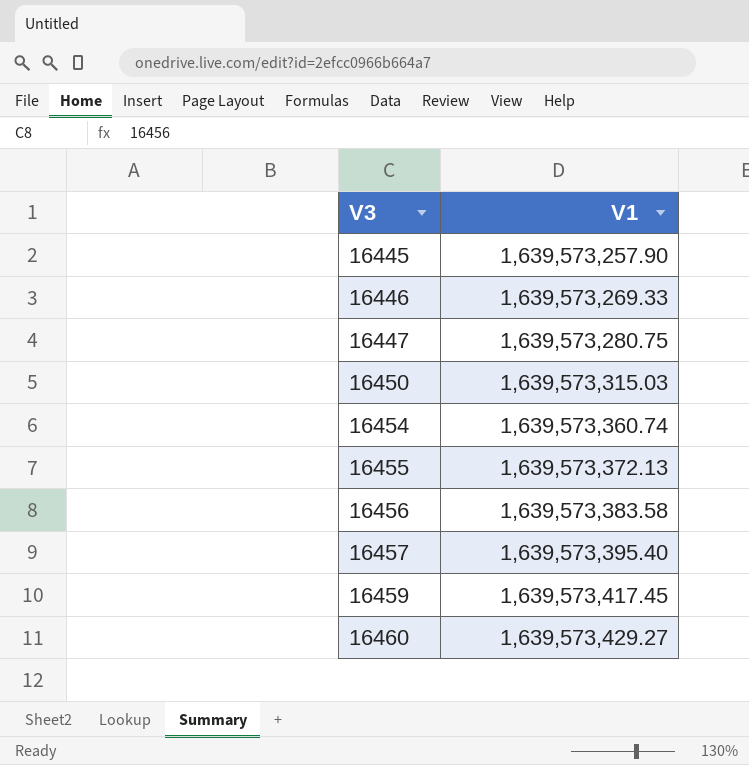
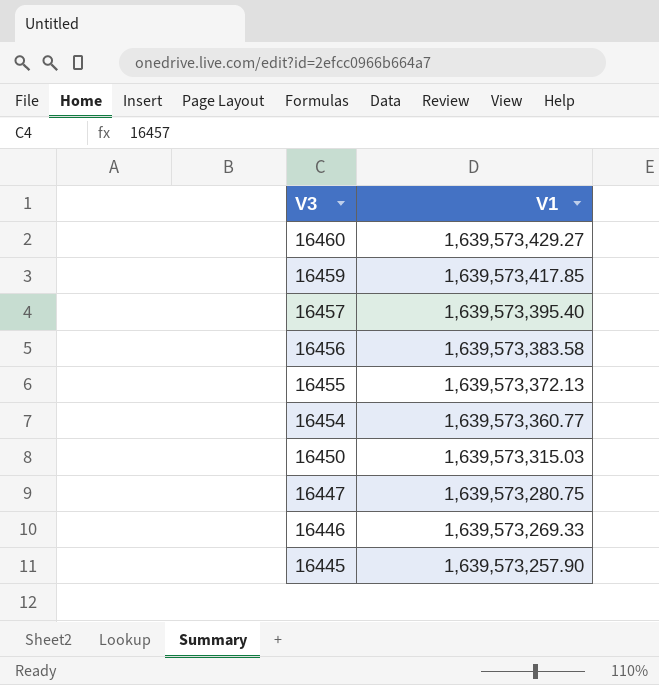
row order: V3 ascending -> V3 descending
16459 | V1: 1,639,573,417.45 -> 1,639,573,417.85
16454 | V1: 1,639,573,360.74 -> 1,639,573,360.77

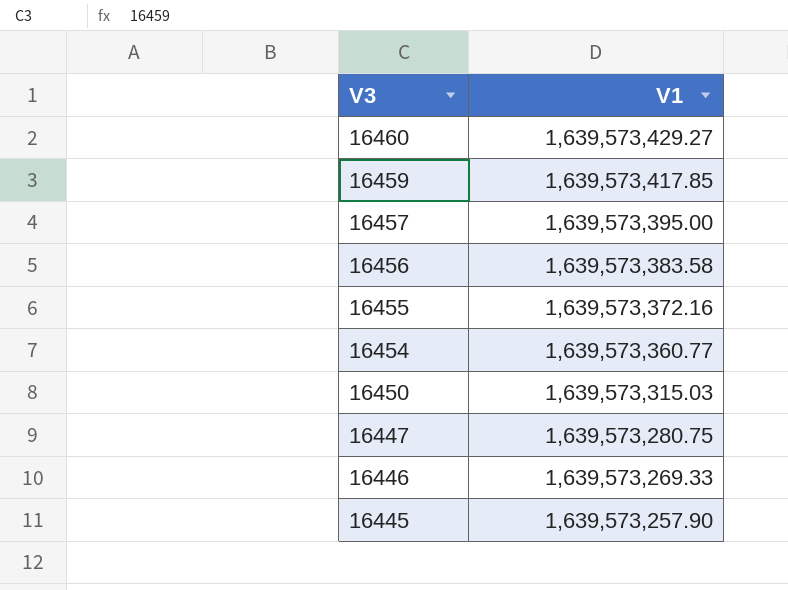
16457 | V1: 1,639,573,395.40 -> 1,639,573,395.00
16455 | V1: 1,639,573,372.13 -> 1,639,573,372.16

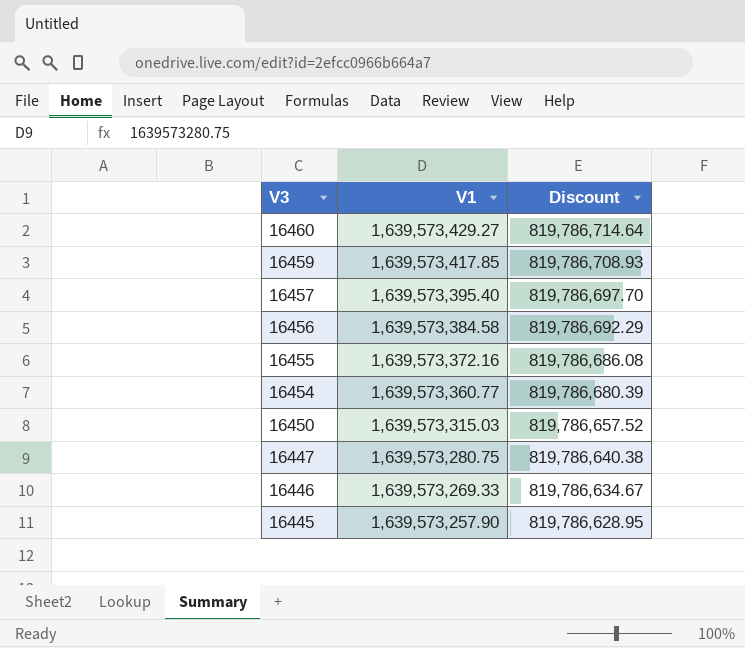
column Discount | formula: none -> [V1] * 0.5
16457 | V1: 1,639,573,395.00 -> 1,639,573,395.40
16456 | V1: 1,639,573,383.58 -> 1,639,573,384.58

